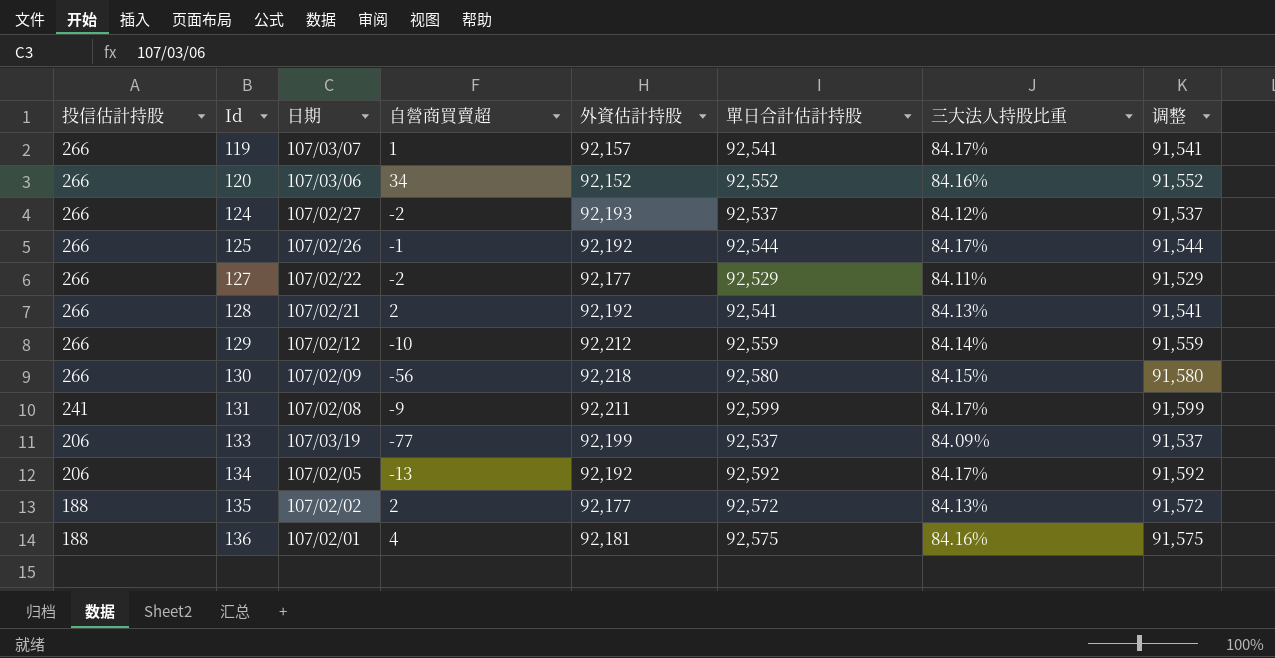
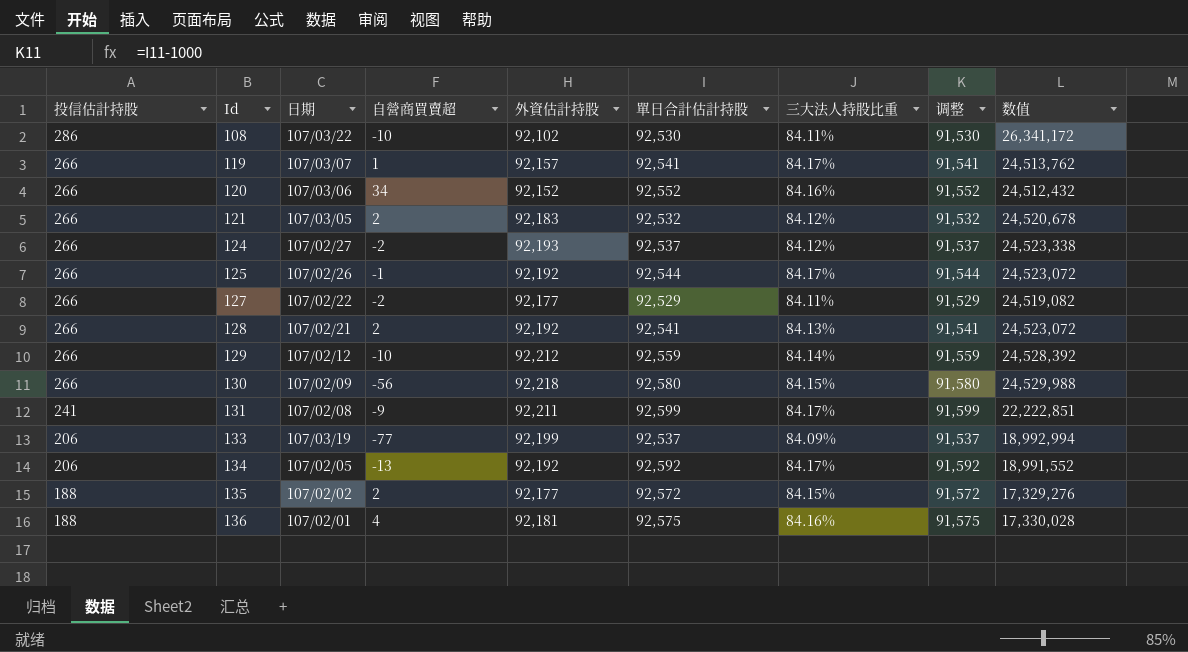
column 数值 | formula: none -> [投信估計持股] * [外資估計持股]
row 108: none -> 286 | 107/03/22 | -10 | 92,102 | 92,530 | 84.11% | 91,530 | 26,341,172
row 121: none -> 266 | 107/03/05 | 2 | 92,183 | 92,532 | 84.12% | 91,532 | 24,520,678
135 | 三大法人持股比重: 84.13% -> 84.15%

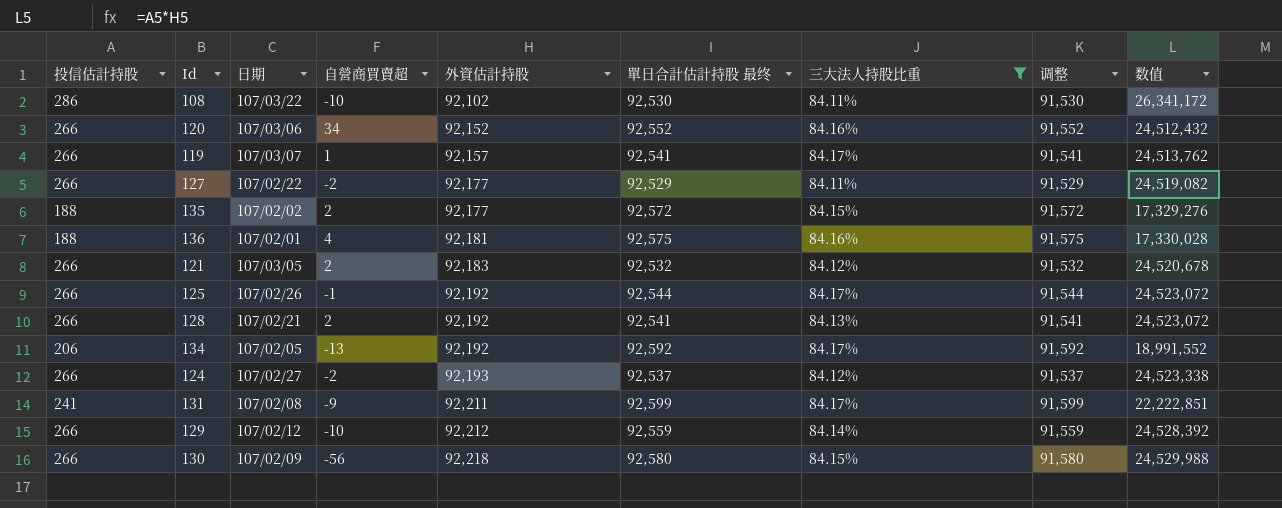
filter: none -> 三大法人持股比重 != 84.09%
row order: 投信估計持股 descending -> 外資估計持股 ascending
column name: 單日合計估計持股 -> 單日合計估計持股 最终

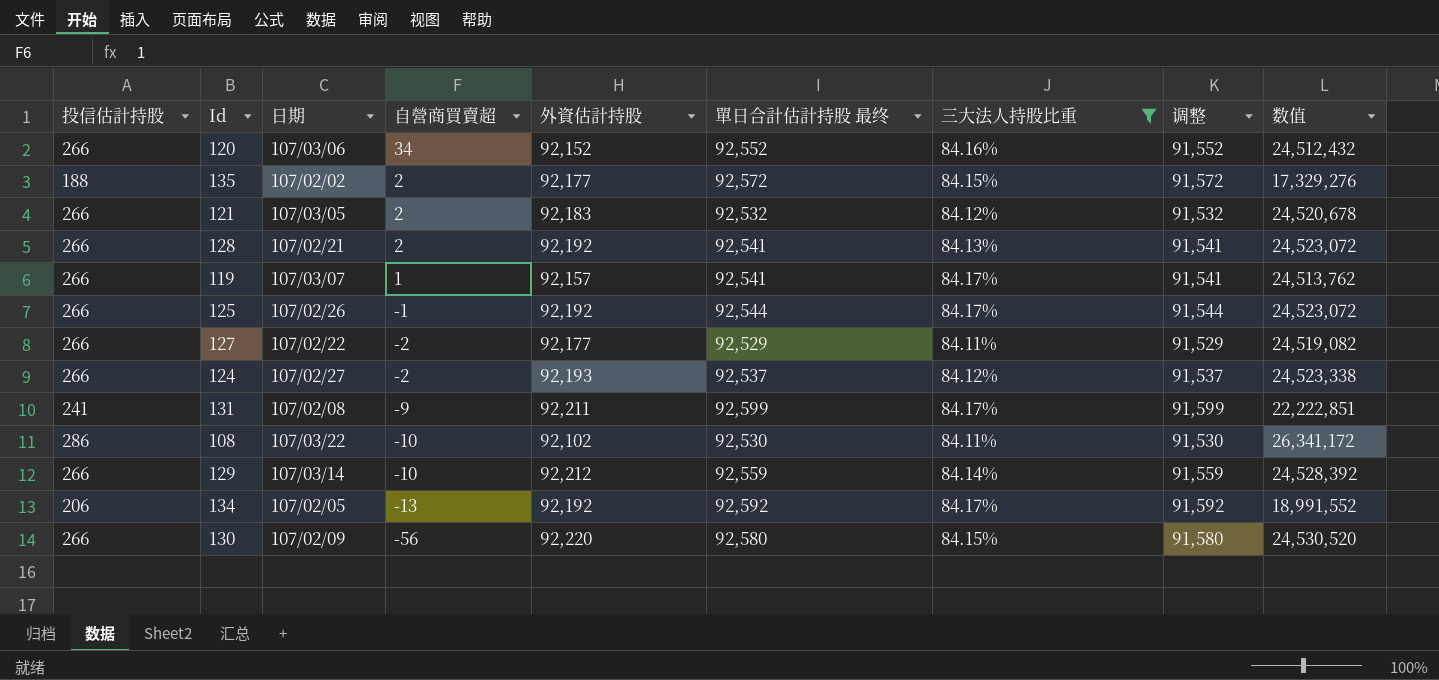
row order: 外資估計持股 ascending -> 自營商買賣超 descending
row 136: 188 | 107/02/01 | 4 | 92,181 | 92,575 | 84.16% | 91,575 | 17,330,028 -> none
129 | 日期: 107/02/12 -> 107/03/14
130 | 外資估計持股: 92,218 -> 92,220
130 | 数值: 24,529,988 -> 24,530,520

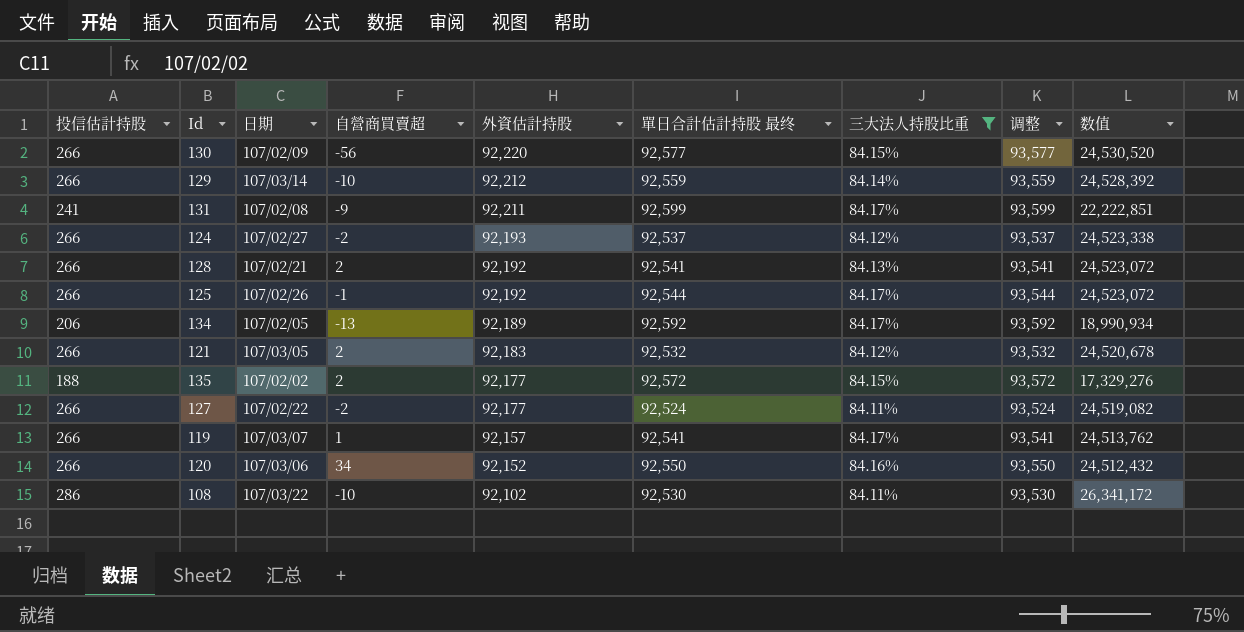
row order: 自營商買賣超 descending -> 外資估計持股 descending
column 调整 | formula: [單日合計估計持股 最终] - 1000 -> [單日合計估計持股 最终] + 1000
130 | 單日合計估計持股 最终: 92,580 -> 92,577
134 | 外資估計持股: 92,192 -> 92,189
134 | 数值: 18,991,552 -> 18,990,934
127 | 單日合計估計持股 最终: 92,529 -> 92,524
120 | 單日合計估計持股 最终: 92,552 -> 92,550

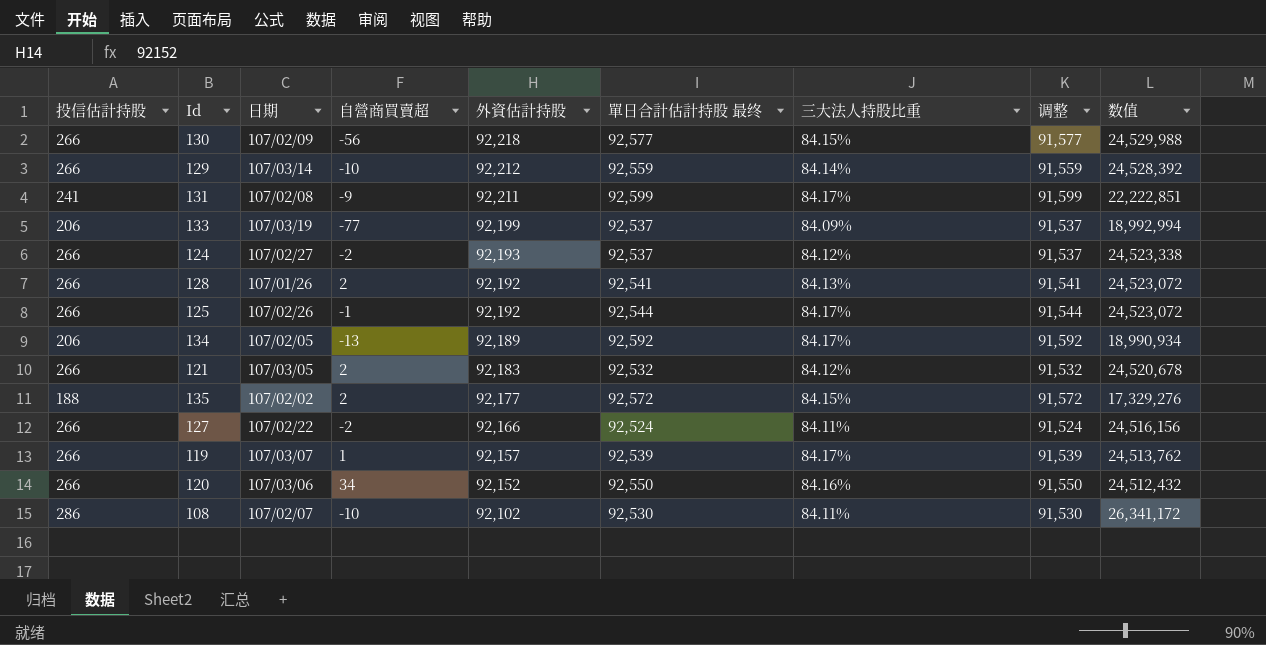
filter: 三大法人持股比重 != 84.09% -> none
column 调整 | formula: [單日合計估計持股 最终] + 1000 -> [單日合計估計持股 最终] - 1000
130 | 外資估計持股: 92,220 -> 92,218
130 | 数值: 24,530,520 -> 24,529,988
128 | 日期: 107/02/21 -> 107/01/26
127 | 外資估計持股: 92,177 -> 92,166
127 | 数值: 24,519,082 -> 24,516,156
119 | 單日合計估計持股 最终: 92,541 -> 92,539
108 | 日期: 107/03/22 -> 107/02/07

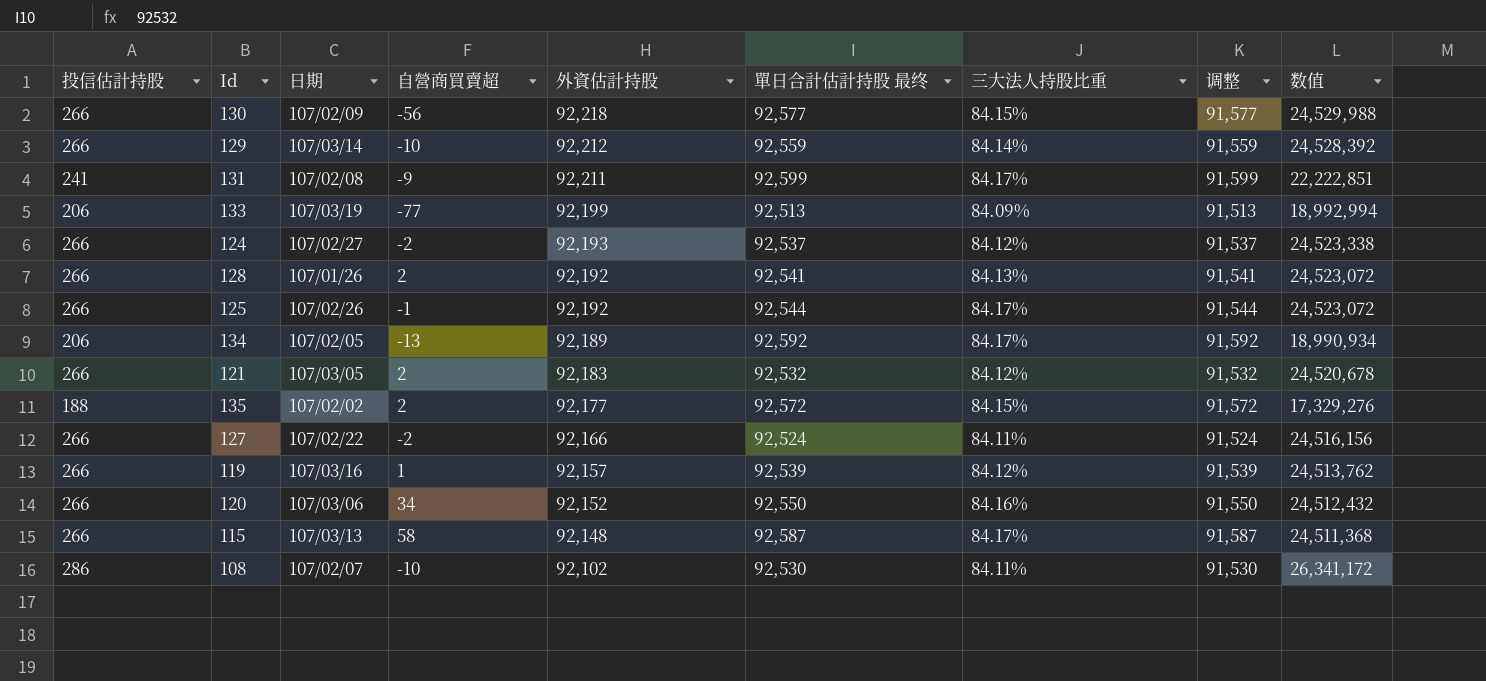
133 | 單日合計估計持股 最终: 92,537 -> 92,513
133 | 调整: 91,537 -> 91,513
119 | 日期: 107/03/07 -> 107/03/16
119 | 三大法人持股比重: 84.17% -> 84.12%
row 115: none -> 266 | 107/03/13 | 58 | 92,148 | 92,587 | 84.17% | 91,587 | 24,511,368

